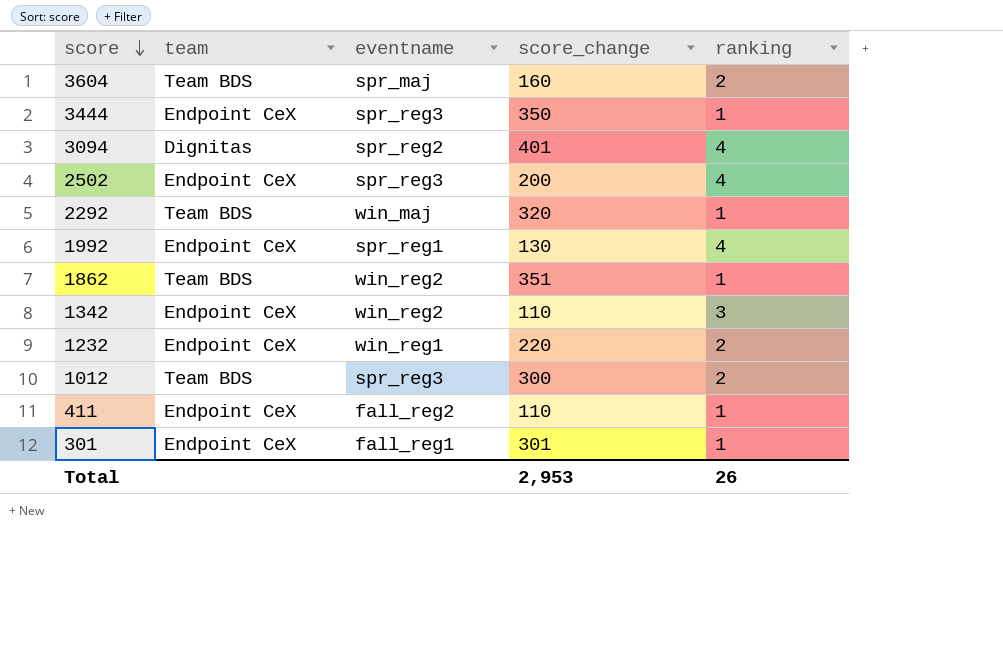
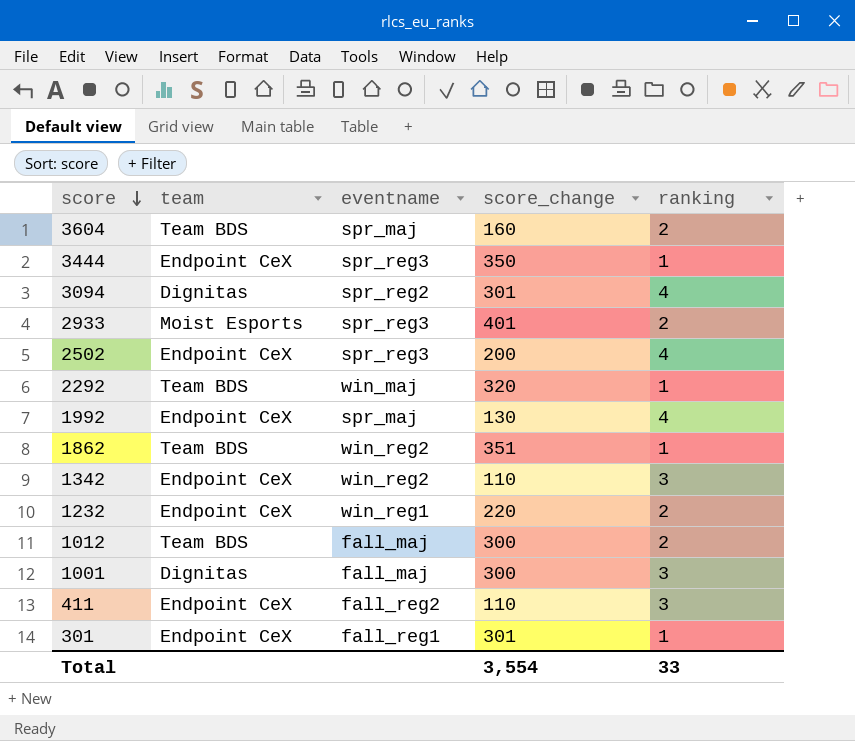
3094 | score_change: 401 -> 301
row 2933: none -> Moist Esports | spr_reg3 | 401 | 2
1992 | eventname: spr_reg1 -> spr_maj
1012 | eventname: spr_reg3 -> fall_maj
row 1001: none -> Dignitas | fall_maj | 300 | 3
411 | ranking: 1 -> 3
Total | score_change: 2,953 -> 3,554
Total | ranking: 26 -> 33

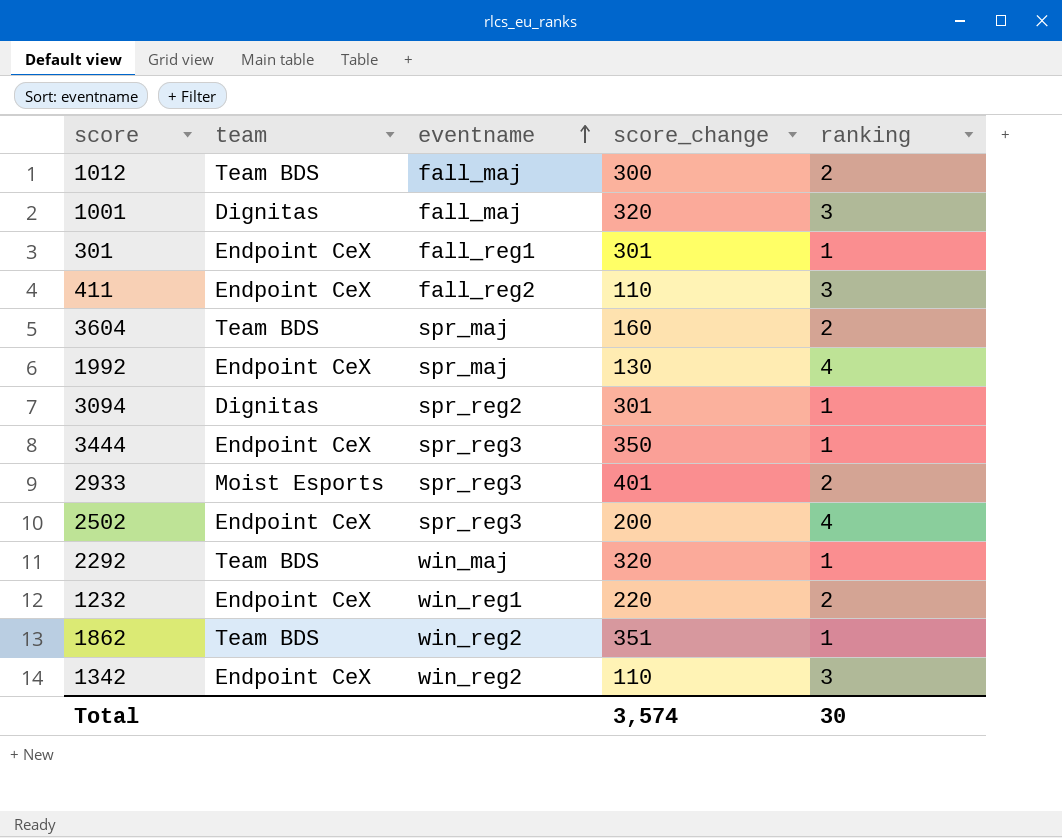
row order: score descending -> eventname ascending
1001 | score_change: 300 -> 320
3094 | ranking: 4 -> 1
Total | score_change: 3,554 -> 3,574
Total | ranking: 33 -> 30

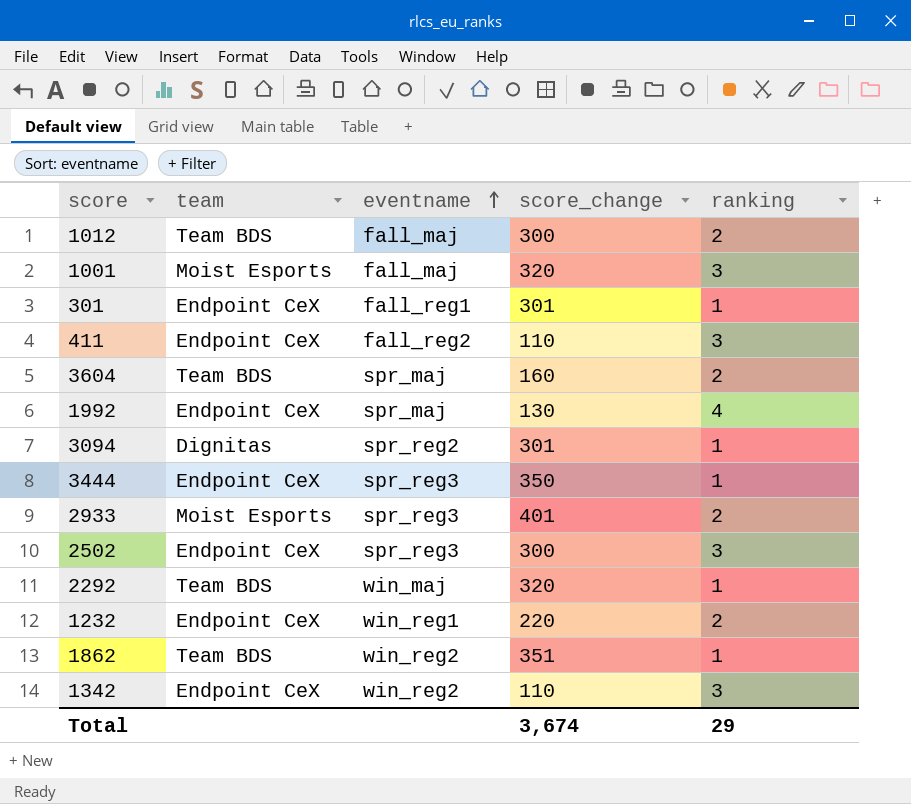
1001 | team: Dignitas -> Moist Esports
2502 | score_change: 200 -> 300
2502 | ranking: 4 -> 3
Total | score_change: 3,574 -> 3,674
Total | ranking: 30 -> 29

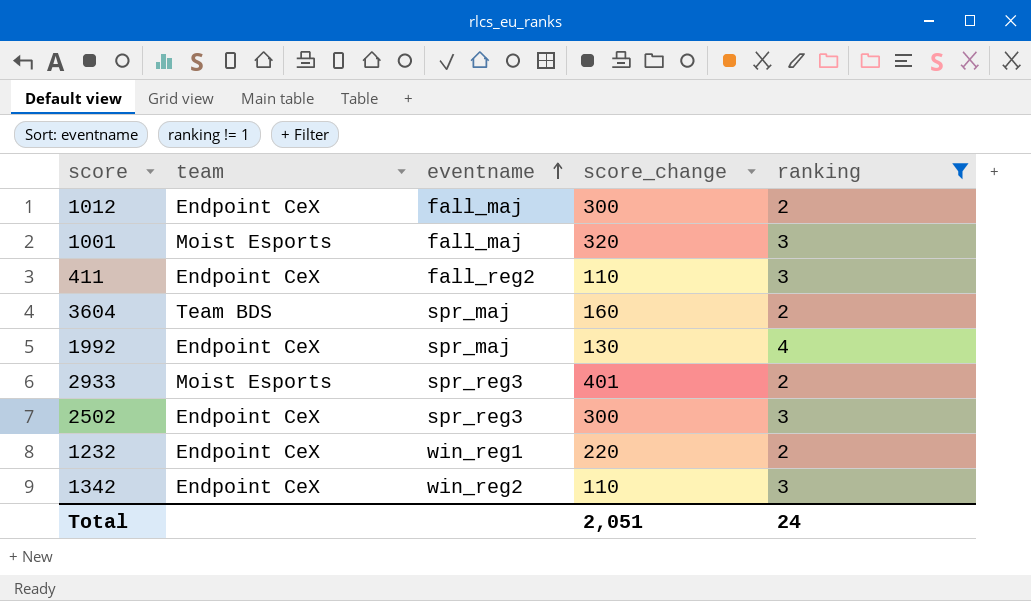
filter: none -> ranking != 1
1012 | team: Team BDS -> Endpoint CeX
Total | score_change: 3,674 -> 2,051
Total | ranking: 29 -> 24

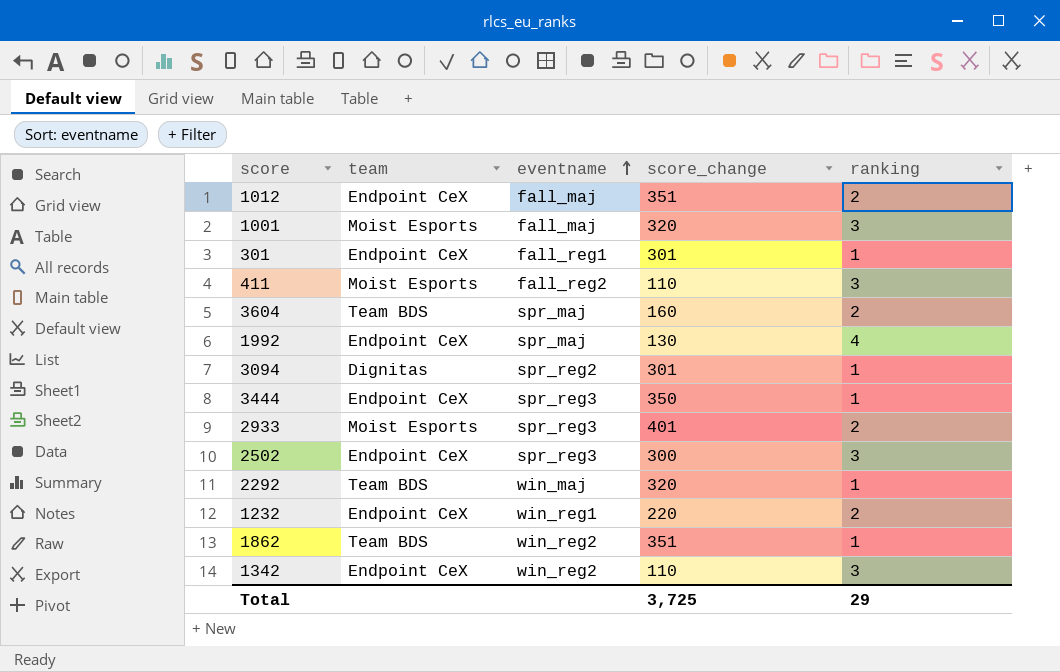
filter: ranking != 1 -> none
1012 | score_change: 300 -> 351
411 | team: Endpoint CeX -> Moist Esports
Total | score_change: 2,051 -> 3,725
Total | ranking: 24 -> 29

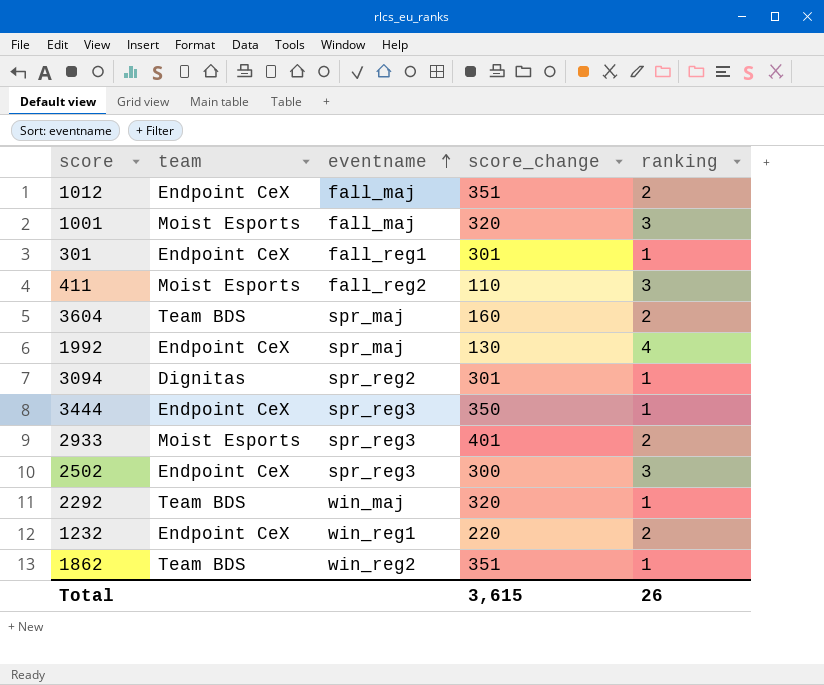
row 1342: Endpoint CeX | win_reg2 | 110 | 3 -> none
Total | score_change: 3,725 -> 3,615
Total | ranking: 29 -> 26

